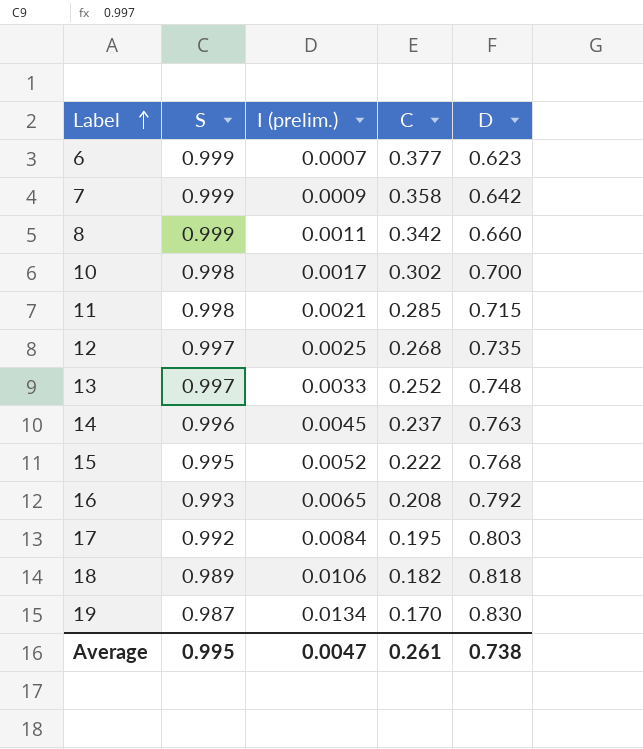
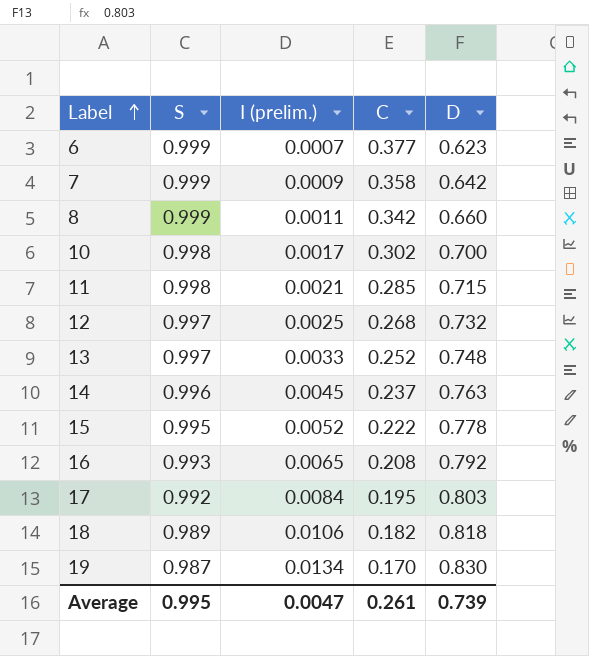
12 | D: 0.735 -> 0.732
15 | D: 0.768 -> 0.778
Average | D: 0.738 -> 0.739

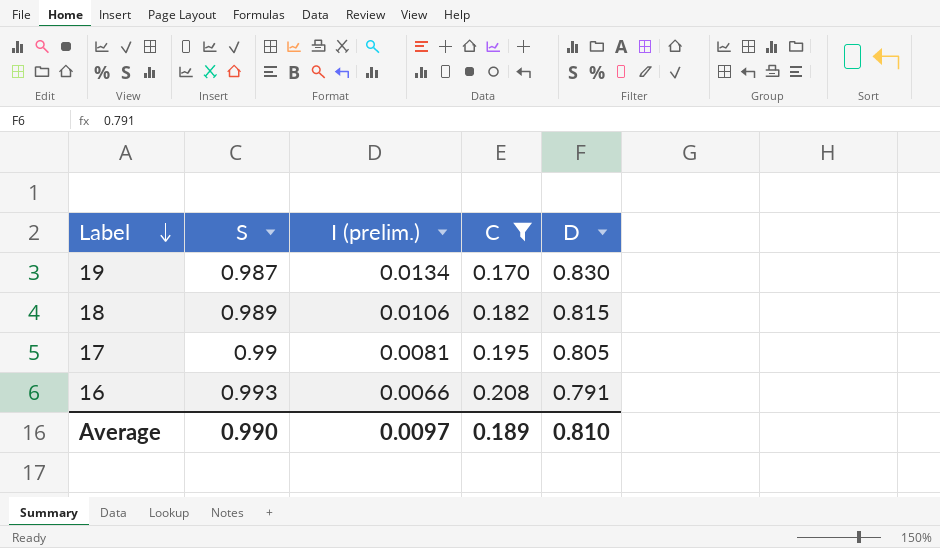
filter: none -> C <= 0.208
row order: Label ascending -> Label descending
18 | D: 0.818 -> 0.815
17 | S: 0.992 -> 0.99
17 | I (prelim.): 0.0084 -> 0.0081
17 | D: 0.803 -> 0.805
16 | I (prelim.): 0.0065 -> 0.0066
16 | D: 0.792 -> 0.791
Average | S: 0.995 -> 0.990
Average | I (prelim.): 0.0047 -> 0.0097
Average | C: 0.261 -> 0.189
Average | D: 0.739 -> 0.810

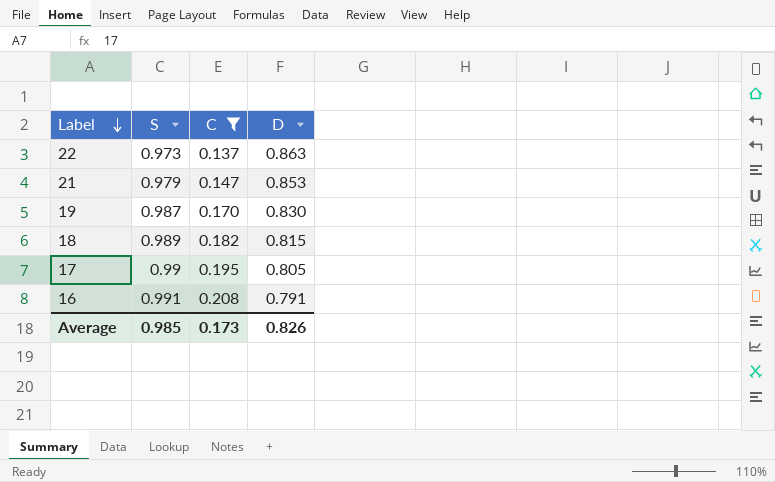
column I (prelim.) | position: 3 -> none
row 22: none -> 0.973 | 0.137 | 0.863
row 21: none -> 0.979 | 0.147 | 0.853
16 | S: 0.993 -> 0.991
Average | S: 0.990 -> 0.985
Average | C: 0.189 -> 0.173
Average | D: 0.810 -> 0.826

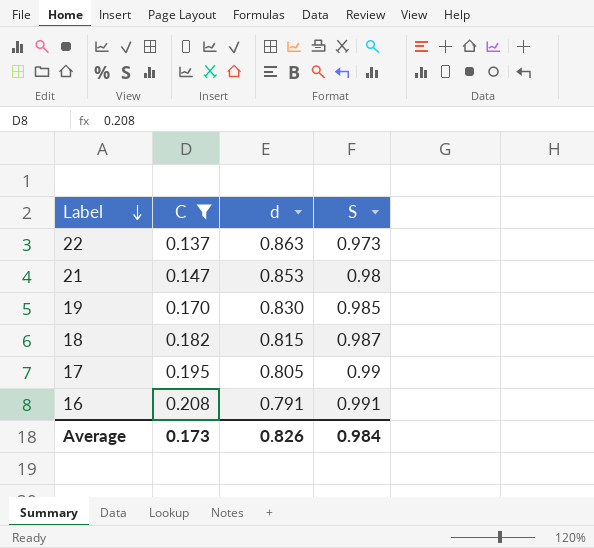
column name: D -> d
column S | position: 2 -> 4
21 | S: 0.979 -> 0.98
19 | S: 0.987 -> 0.985
18 | S: 0.989 -> 0.987
Average | S: 0.985 -> 0.984

